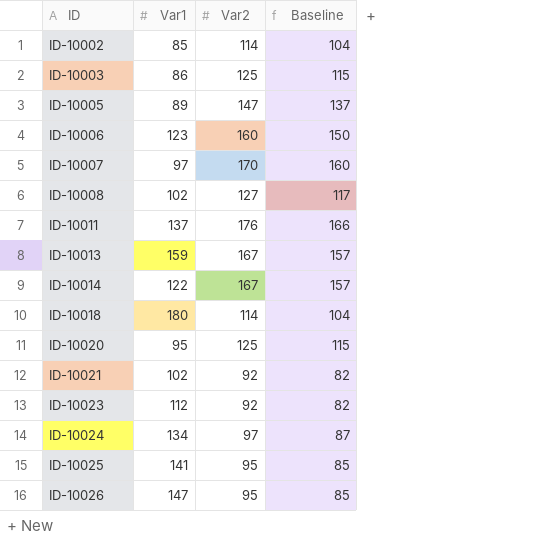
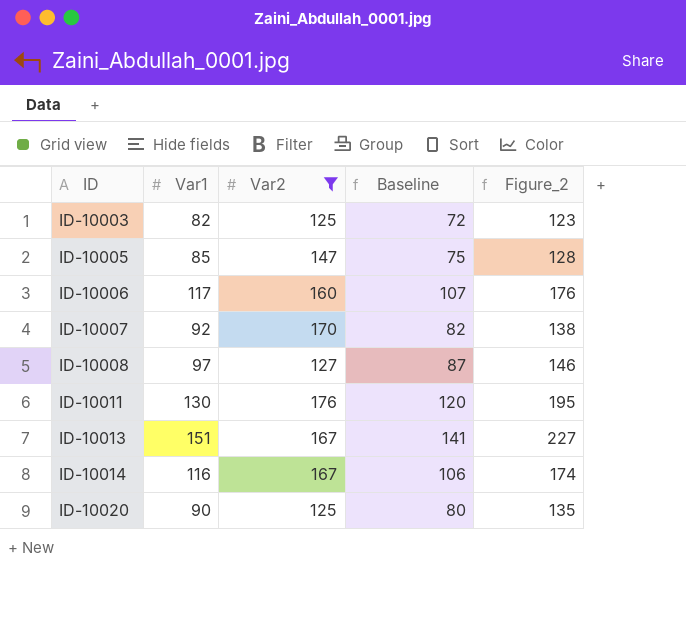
filter: none -> Var2 >= 125
column Baseline | formula: [Var2] - 10 -> [Var1] - 10
column Figure_2 | formula: none -> [Var1] * 1.5
ID-10003 | Var1: 86 -> 82
ID-10005 | Var1: 89 -> 85
ID-10006 | Var1: 123 -> 117
ID-10007 | Var1: 97 -> 92
ID-10008 | Var1: 102 -> 97
ID-10011 | Var1: 137 -> 130
ID-10013 | Var1: 159 -> 151
ID-10014 | Var1: 122 -> 116
ID-10020 | Var1: 95 -> 90

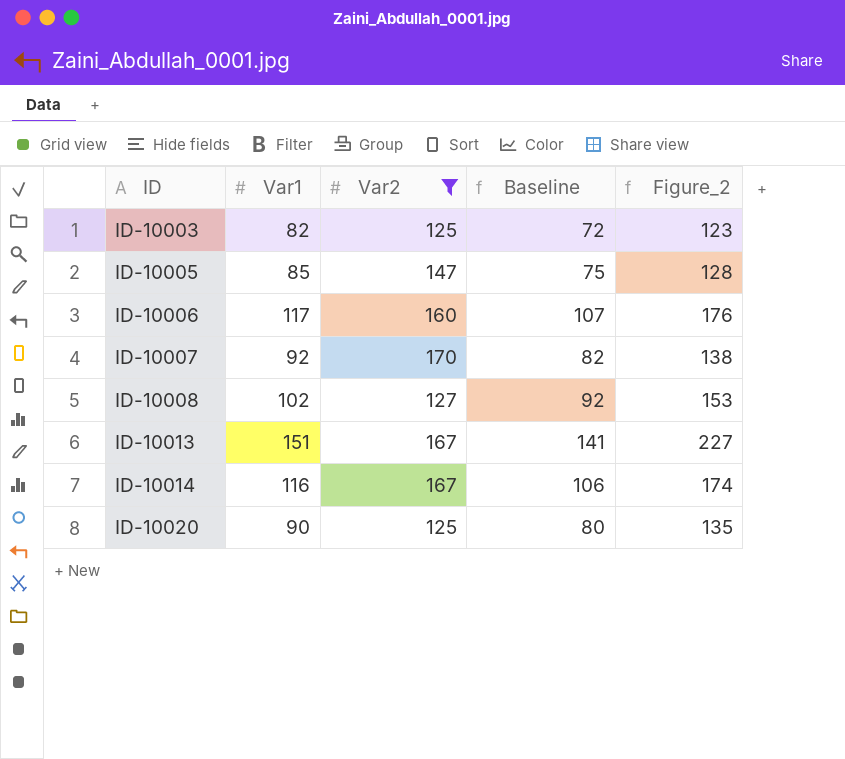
row ID-10011: 130 | 176 | 120 | 195 -> none
ID-10008 | Var1: 97 -> 102
ID-10008 | Baseline: 87 -> 92
ID-10008 | Figure_2: 146 -> 153

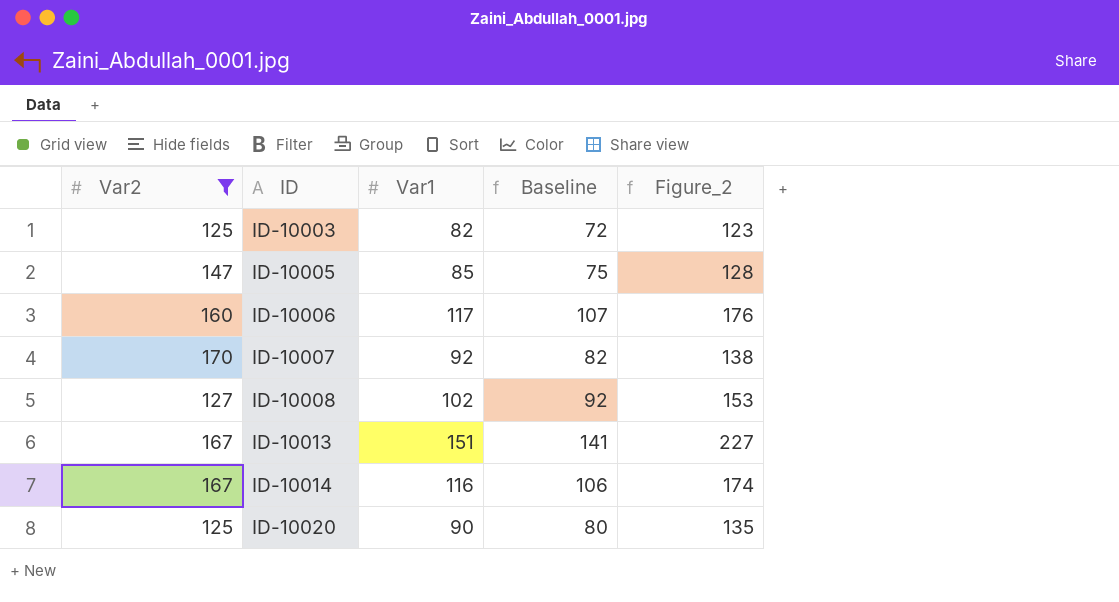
column Var2 | position: 3 -> 1

